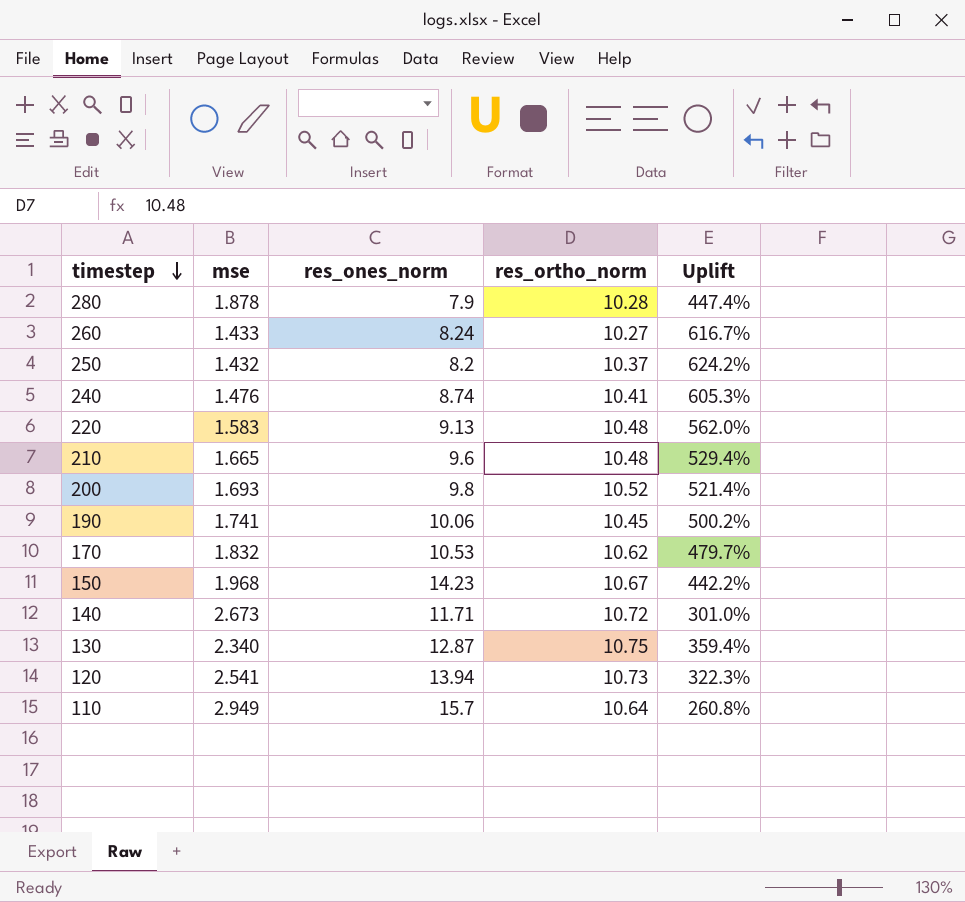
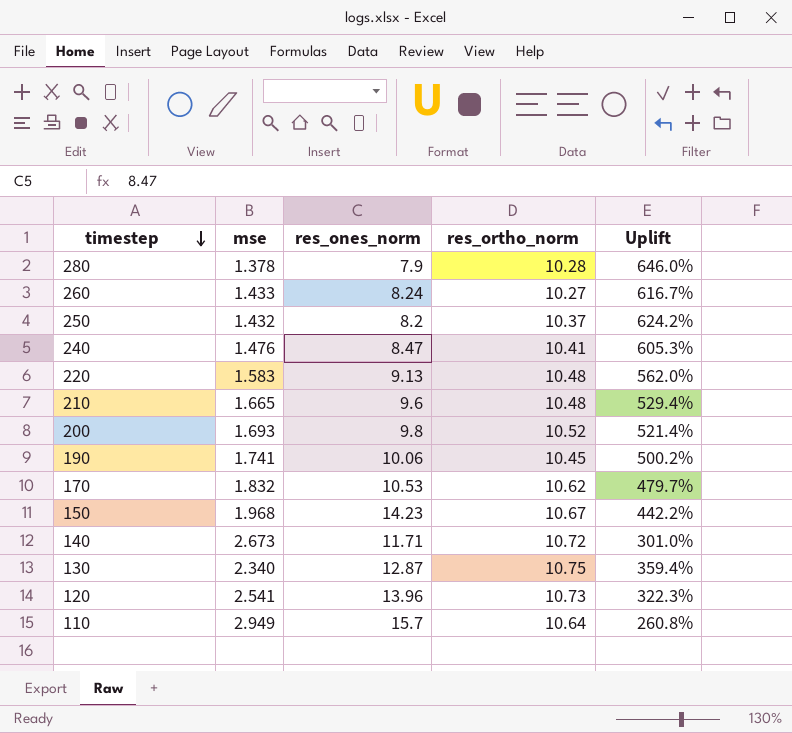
280 | mse: 1.878 -> 1.378
280 | Uplift: 447.4% -> 646.0%
240 | res_ones_norm: 8.74 -> 8.47
120 | res_ones_norm: 13.94 -> 13.96

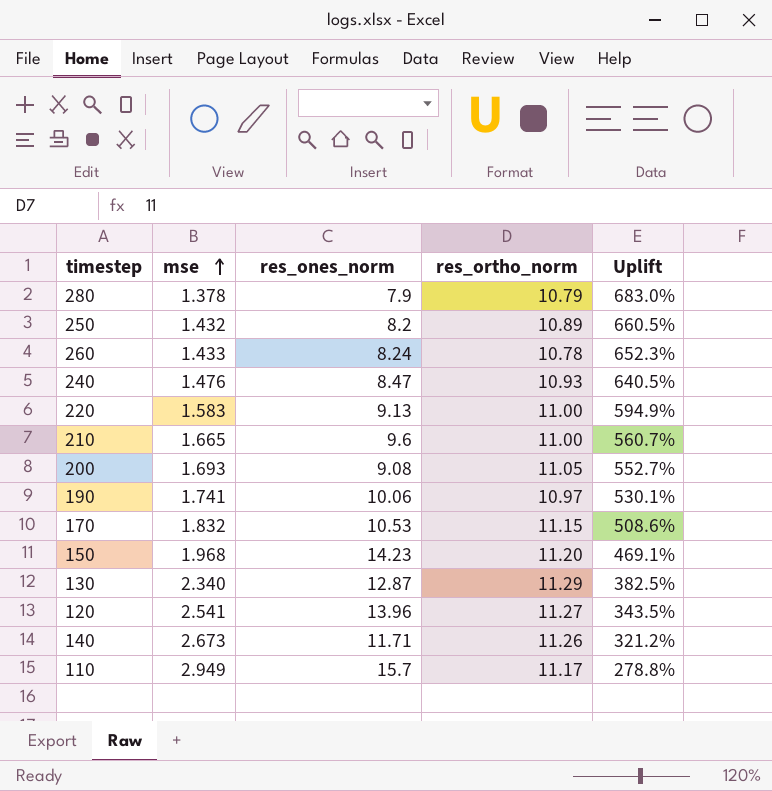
row order: timestep descending -> mse ascending
280 | res_ortho_norm: 10.28 -> 10.79
280 | Uplift: 646.0% -> 683.0%
250 | res_ortho_norm: 10.37 -> 10.89
250 | Uplift: 624.2% -> 660.5%
260 | res_ortho_norm: 10.27 -> 10.78
260 | Uplift: 616.7% -> 652.3%
240 | res_ortho_norm: 10.41 -> 10.93
240 | Uplift: 605.3% -> 640.5%
220 | res_ortho_norm: 10.48 -> 11.00
220 | Uplift: 562.0% -> 594.9%
210 | res_ortho_norm: 10.48 -> 11.00
210 | Uplift: 529.4% -> 560.7%
200 | res_ones_norm: 9.8 -> 9.08
200 | res_ortho_norm: 10.52 -> 11.05
200 | Uplift: 521.4% -> 552.7%
190 | res_ortho_norm: 10.45 -> 10.97
190 | Uplift: 500.2% -> 530.1%
170 | res_ortho_norm: 10.62 -> 11.15
170 | Uplift: 479.7% -> 508.6%
150 | res_ortho_norm: 10.67 -> 11.20
150 | Uplift: 442.2% -> 469.1%
130 | res_ortho_norm: 10.75 -> 11.29
130 | Uplift: 359.4% -> 382.5%
120 | res_ortho_norm: 10.73 -> 11.27
120 | Uplift: 322.3% -> 343.5%
140 | res_ortho_norm: 10.72 -> 11.26
140 | Uplift: 301.0% -> 321.2%
110 | res_ortho_norm: 10.64 -> 11.17
110 | Uplift: 260.8% -> 278.8%

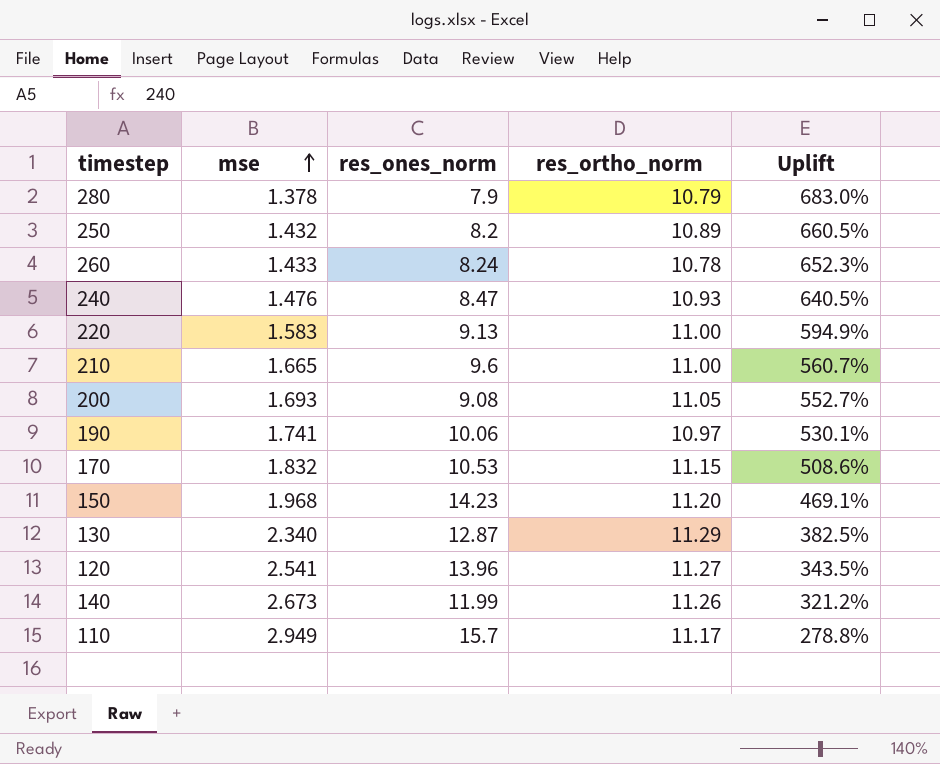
140 | res_ones_norm: 11.71 -> 11.99

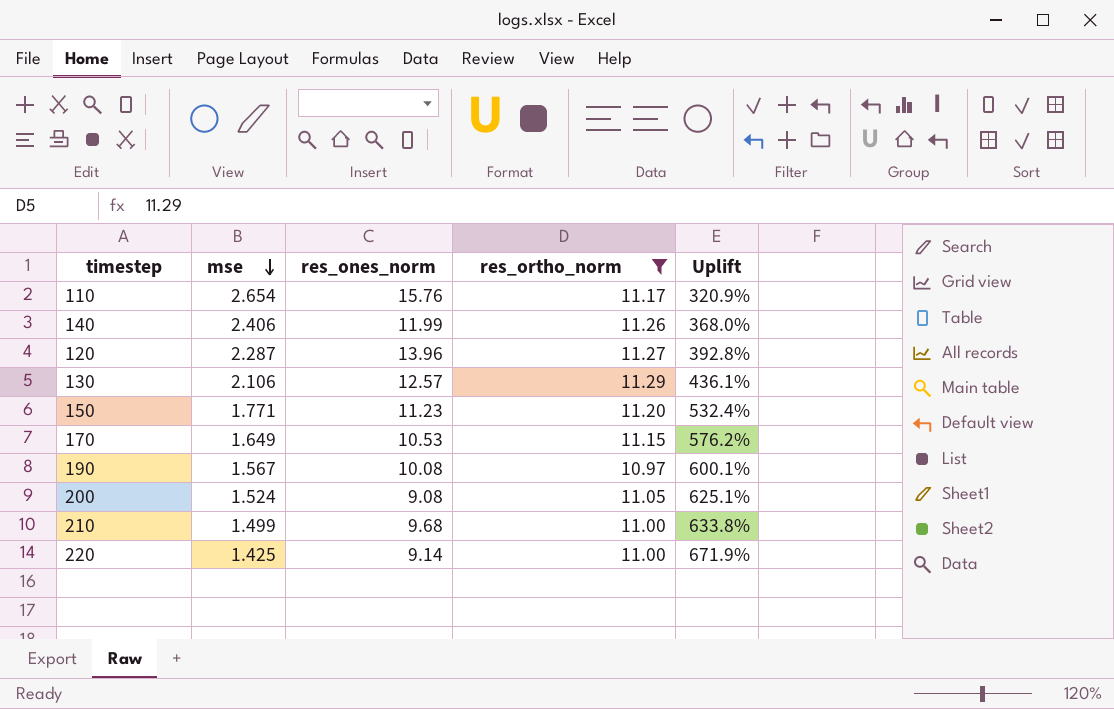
filter: none -> res_ortho_norm >= 10.97
row order: mse ascending -> mse descending
110 | mse: 2.949 -> 2.654
110 | res_ones_norm: 15.7 -> 15.76
110 | Uplift: 278.8% -> 320.9%
140 | mse: 2.673 -> 2.406
140 | Uplift: 321.2% -> 368.0%
120 | mse: 2.541 -> 2.287
120 | Uplift: 343.5% -> 392.8%
130 | mse: 2.340 -> 2.106
130 | res_ones_norm: 12.87 -> 12.57
130 | Uplift: 382.5% -> 436.1%
150 | mse: 1.968 -> 1.771
150 | res_ones_norm: 14.23 -> 11.23
150 | Uplift: 469.1% -> 532.4%
170 | mse: 1.832 -> 1.649
170 | Uplift: 508.6% -> 576.2%
190 | mse: 1.741 -> 1.567
190 | res_ones_norm: 10.06 -> 10.08
190 | Uplift: 530.1% -> 600.1%
200 | mse: 1.693 -> 1.524
200 | Uplift: 552.7% -> 625.1%
210 | mse: 1.665 -> 1.499
210 | res_ones_norm: 9.6 -> 9.68
210 | Uplift: 560.7% -> 633.8%
220 | mse: 1.583 -> 1.425
220 | res_ones_norm: 9.13 -> 9.14
220 | Uplift: 594.9% -> 671.9%

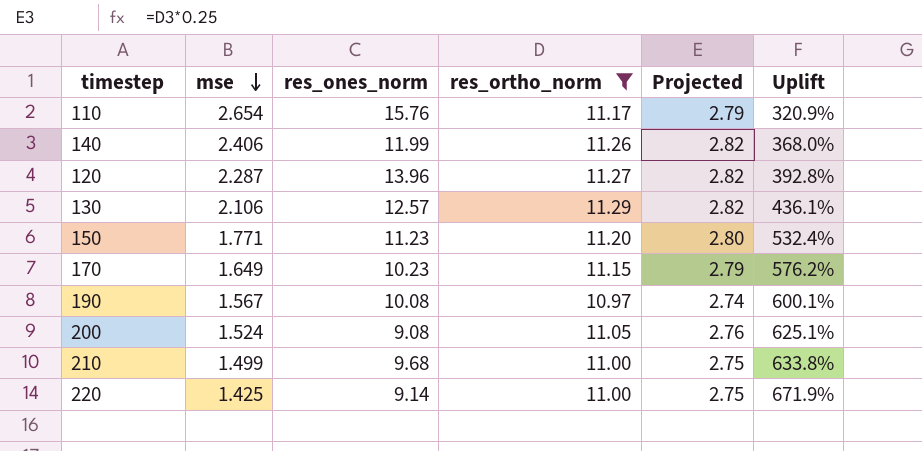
column Projected | formula: none -> [res_ortho_norm] * 0.25
170 | res_ones_norm: 10.53 -> 10.23

